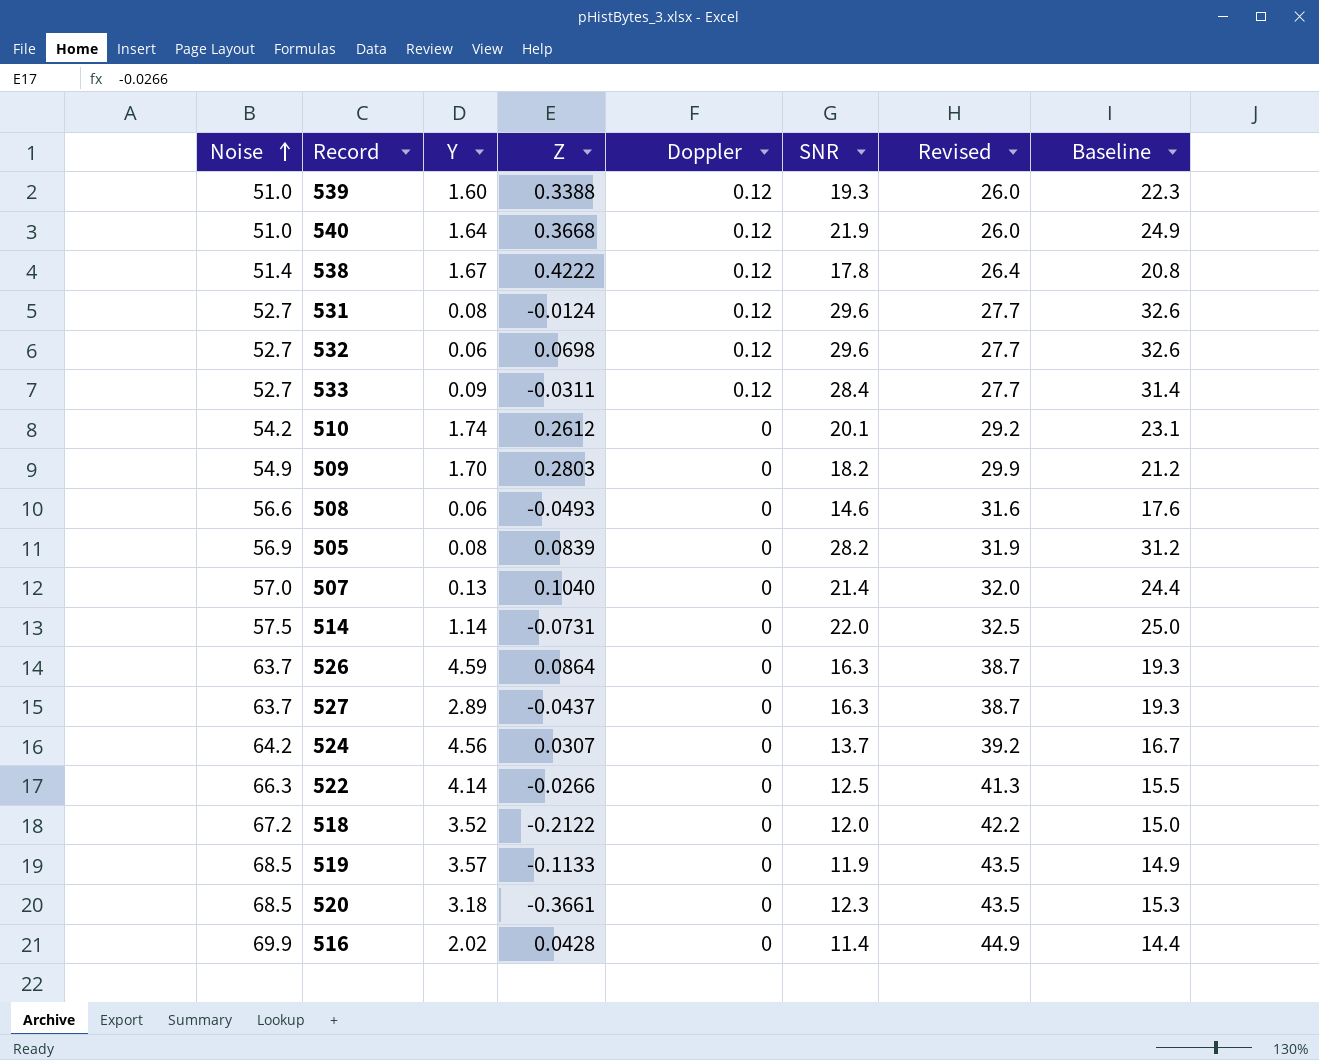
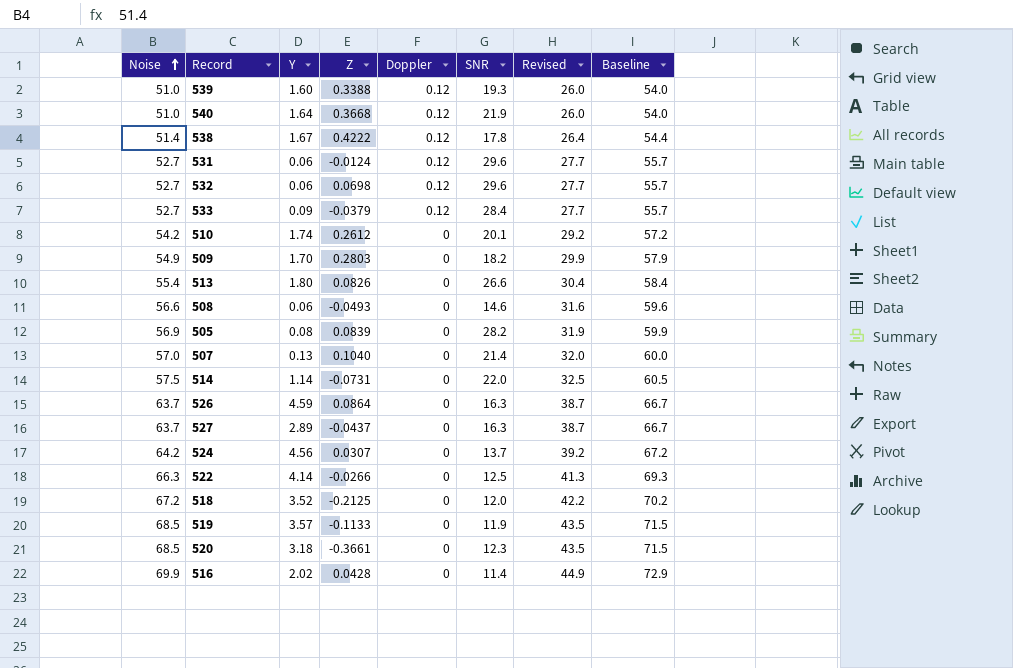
column Baseline | formula: [SNR] + 3 -> [Noise] + 3
531 | Y: 0.08 -> 0.06
533 | Z: -0.0311 -> -0.0379
row 513: none -> 55.4 | 1.80 | 0.0826 | 0 | 26.6 | 30.4 | 58.4
518 | Z: -0.2122 -> -0.2125

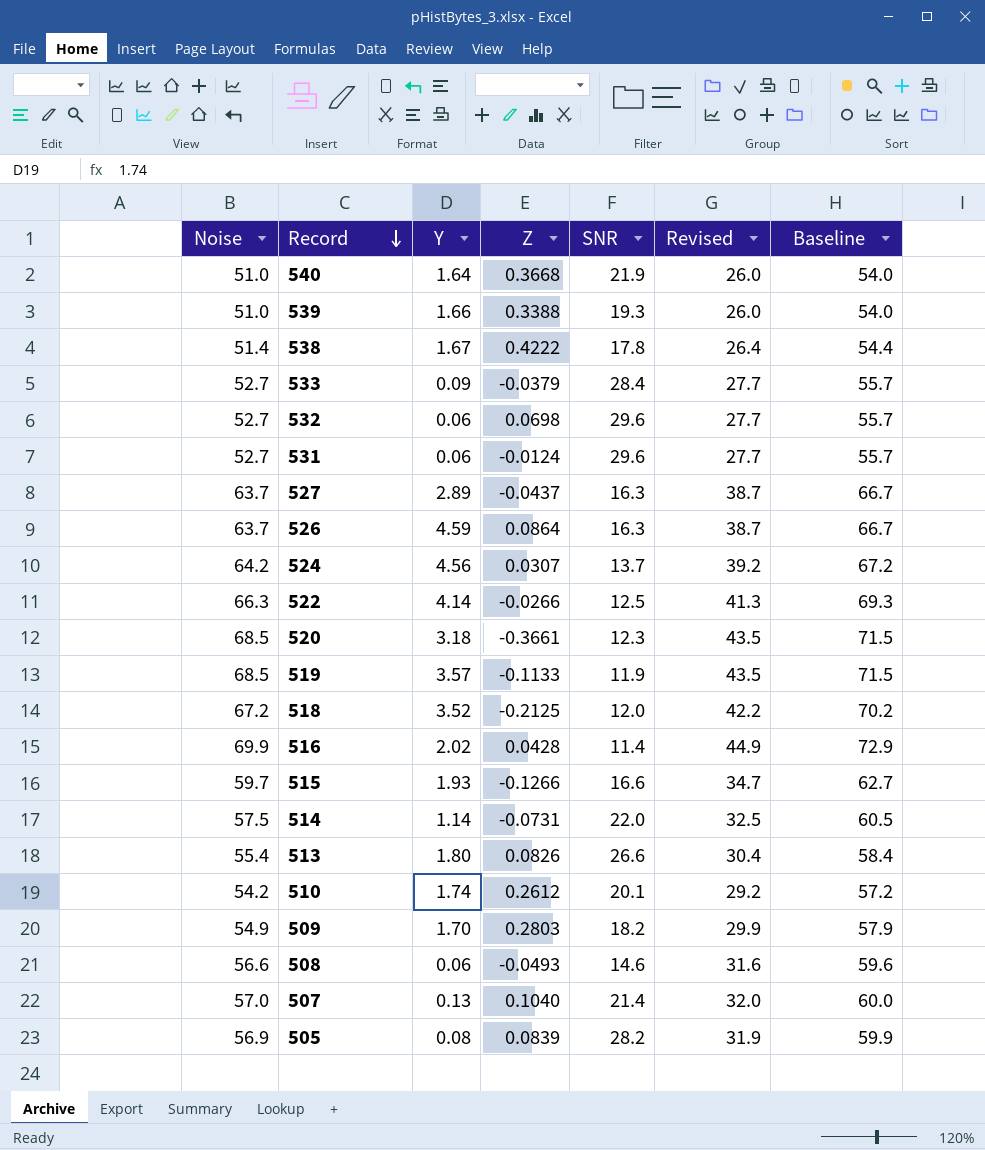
row order: Noise ascending -> Record descending
column Doppler | position: 5 -> none
539 | Y: 1.60 -> 1.66
row 515: none -> 59.7 | 1.93 | -0.1266 | 16.6 | 34.7 | 62.7

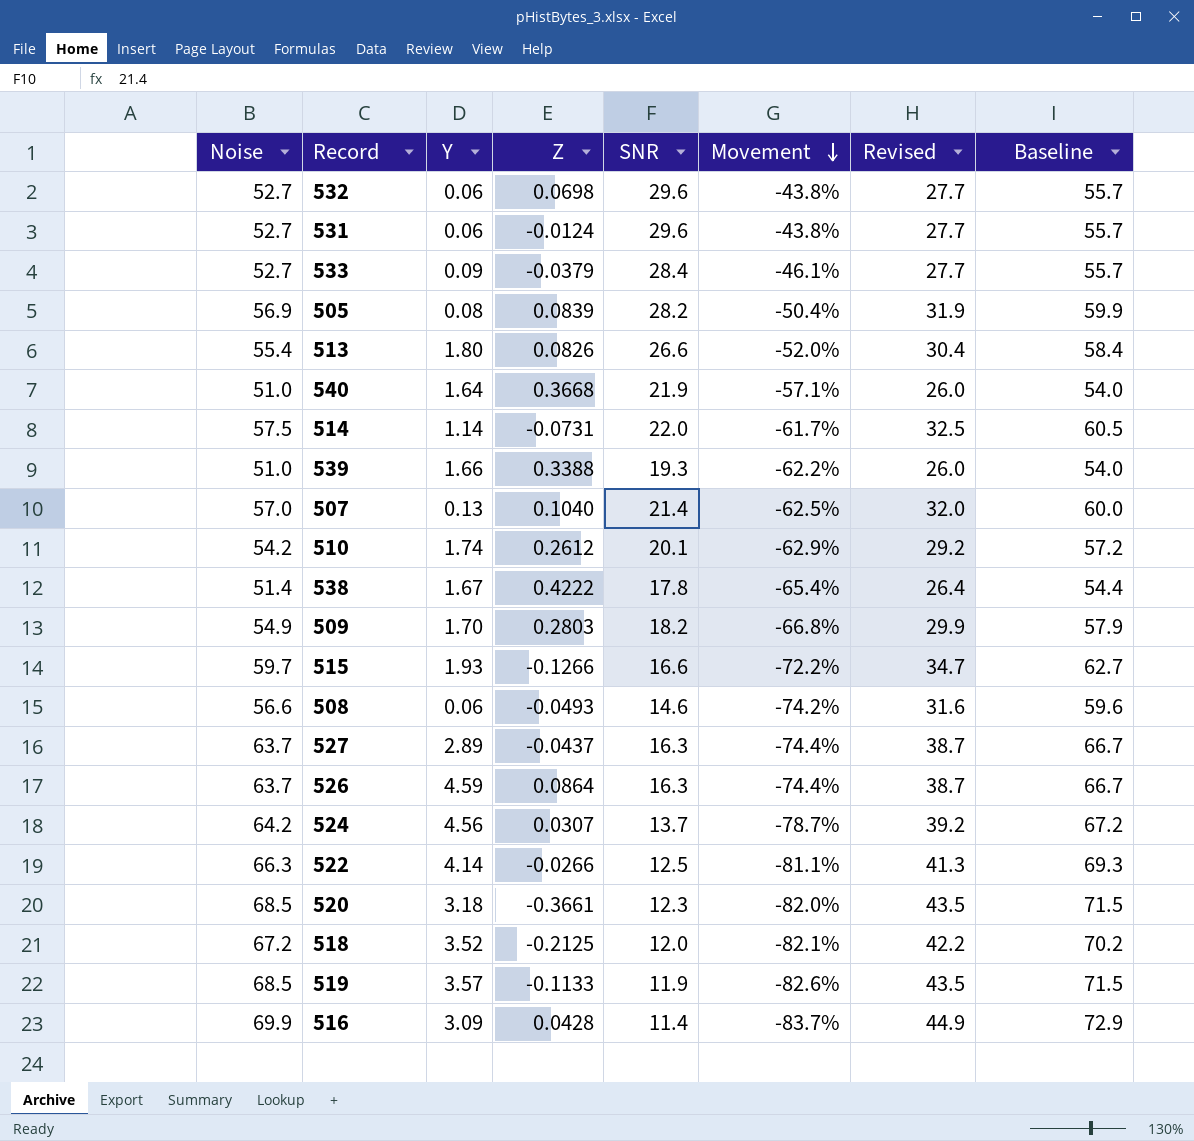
row order: Record descending -> Movement descending
column Movement | formula: none -> ([SNR] - [Noise]) / [Noise]
516 | Y: 2.02 -> 3.09

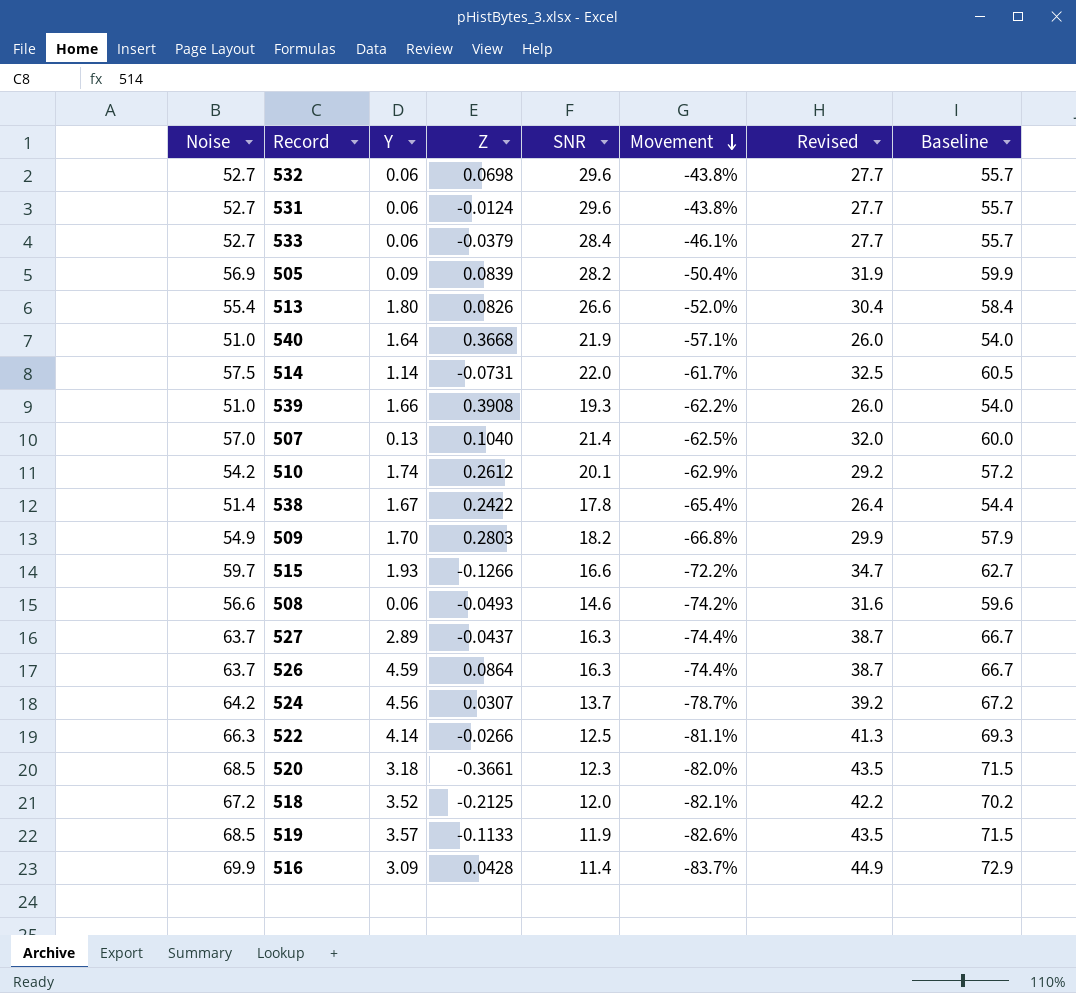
533 | Y: 0.09 -> 0.06
505 | Y: 0.08 -> 0.09
539 | Z: 0.3388 -> 0.3908
538 | Z: 0.4222 -> 0.2422

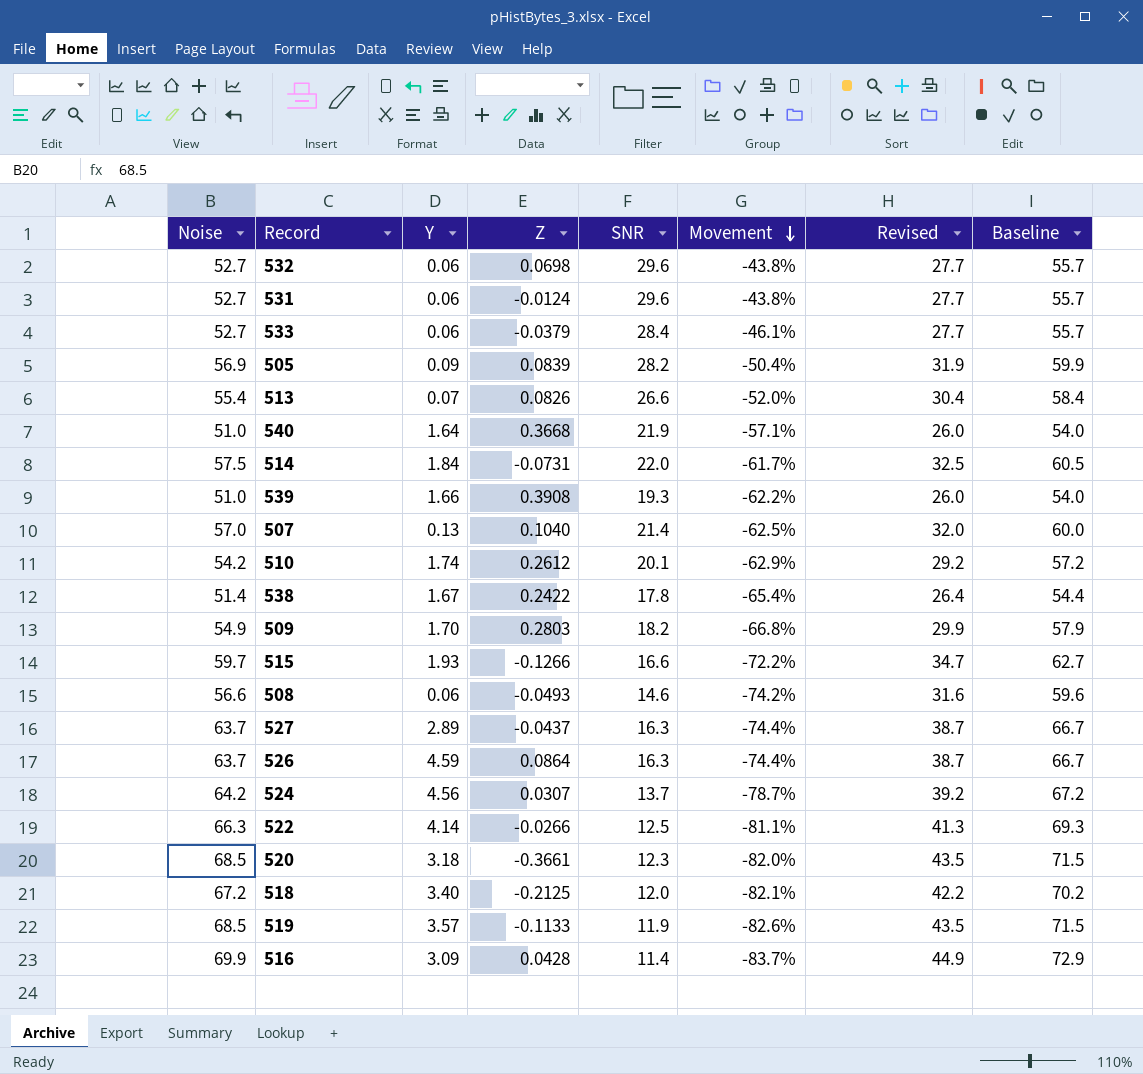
513 | Y: 1.80 -> 0.07
514 | Y: 1.14 -> 1.84
518 | Y: 3.52 -> 3.40

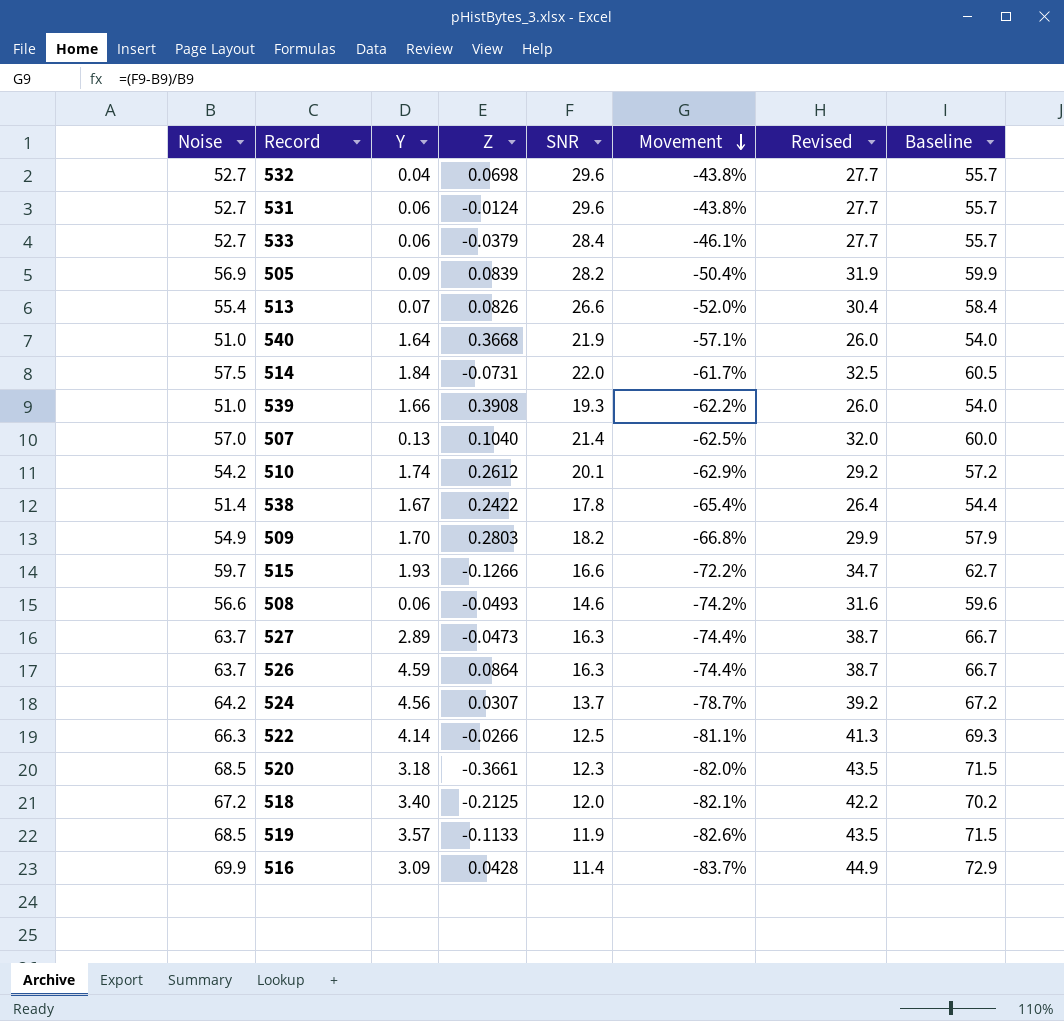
532 | Y: 0.06 -> 0.04
527 | Z: -0.0437 -> -0.0473

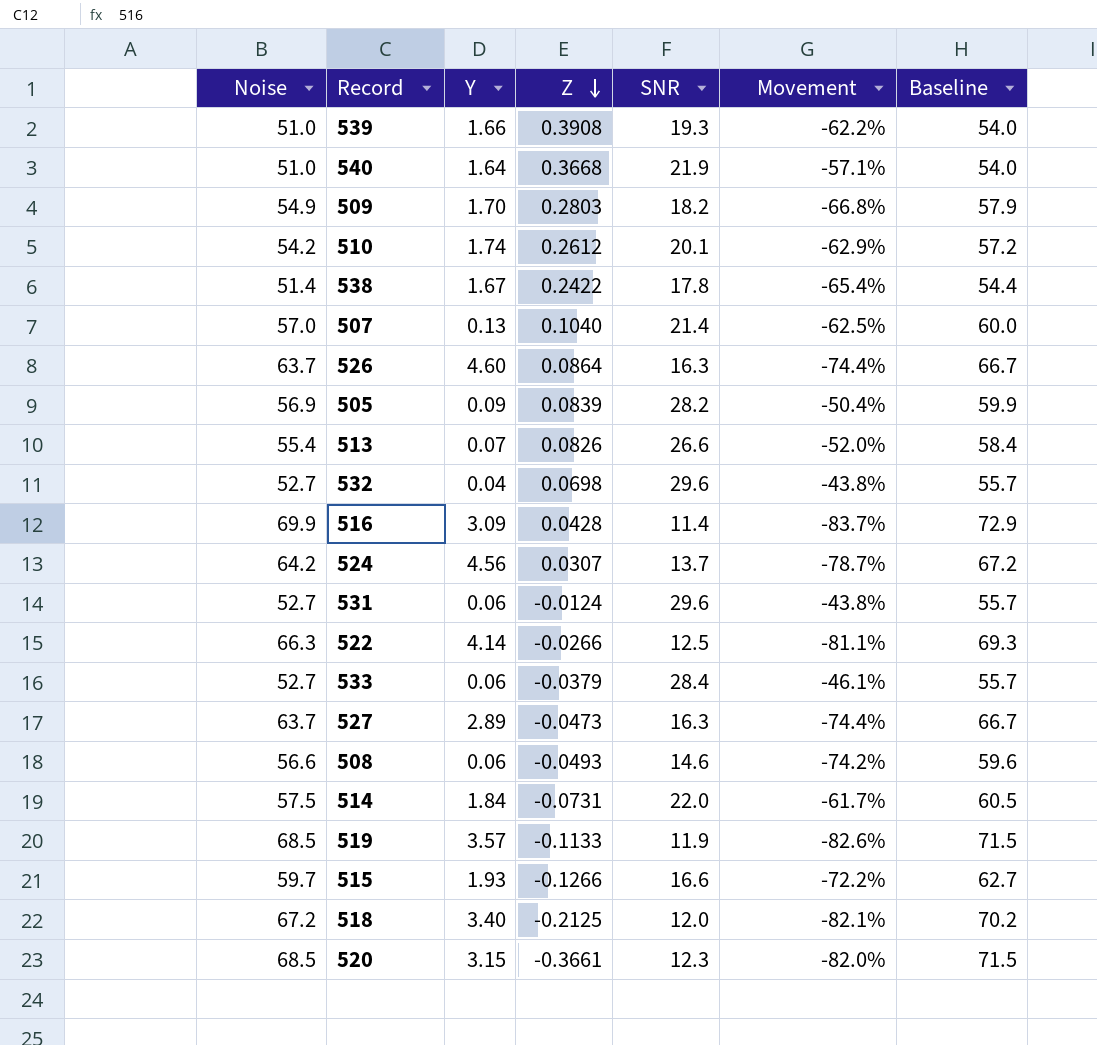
row order: Movement descending -> Z descending
column Revised | formula: [Noise] - 25 -> none
526 | Y: 4.59 -> 4.60
520 | Y: 3.18 -> 3.15

